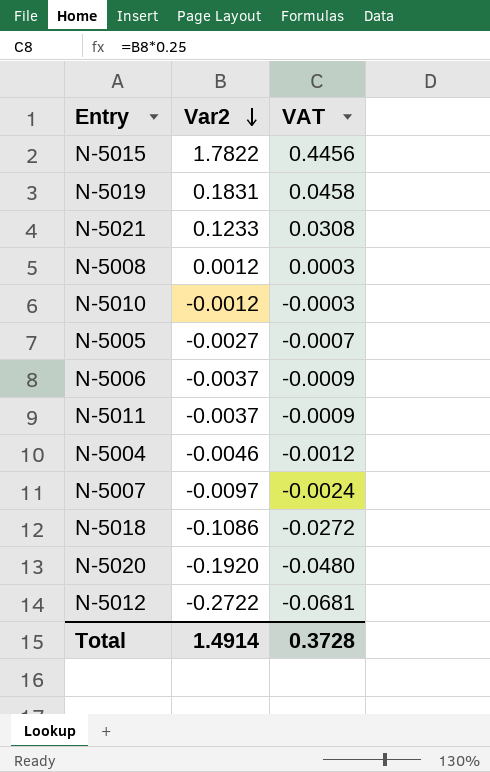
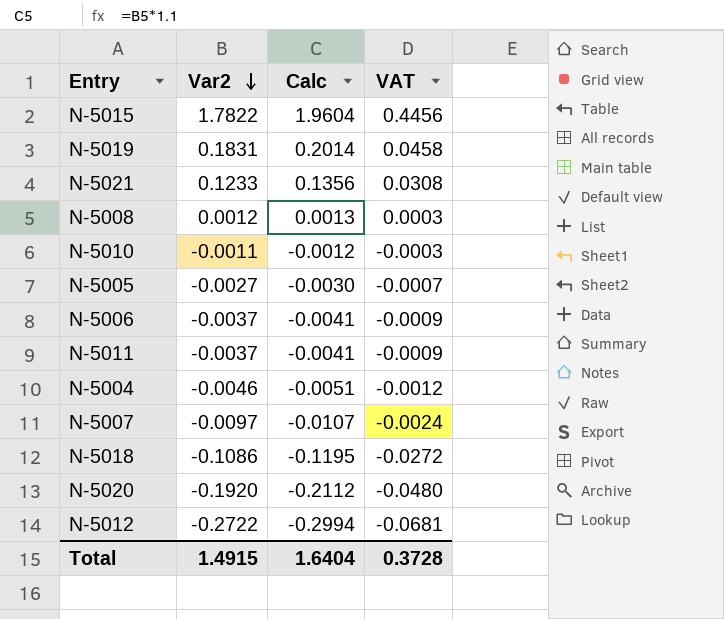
column Calc | formula: none -> [Var2] * 1.1
N-5010 | Var2: -0.0012 -> -0.0011
Total | Var2: 1.4914 -> 1.4915

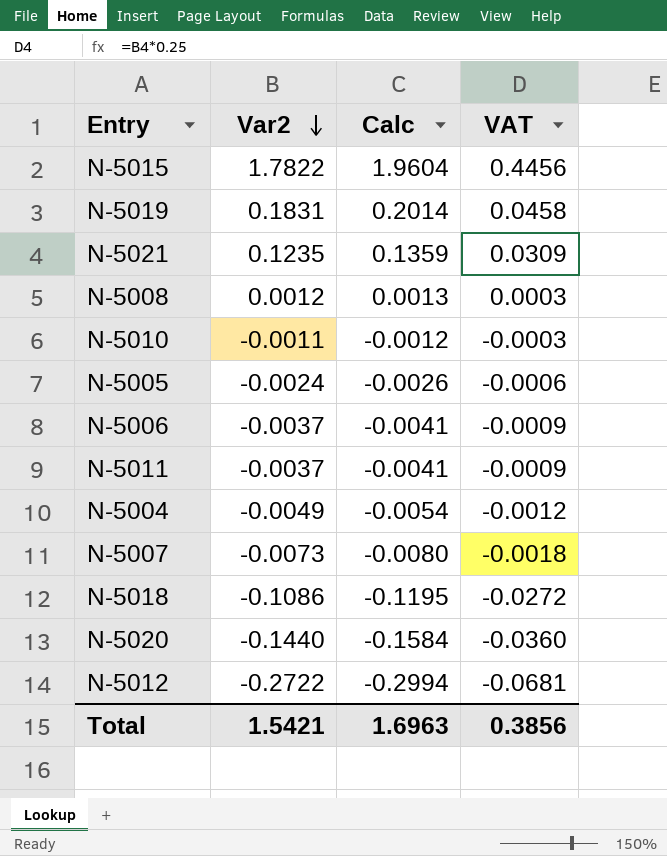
N-5021 | Var2: 0.1233 -> 0.1235
N-5021 | Calc: 0.1356 -> 0.1359
N-5021 | VAT: 0.0308 -> 0.0309
N-5005 | Var2: -0.0027 -> -0.0024
N-5005 | Calc: -0.0030 -> -0.0026
N-5005 | VAT: -0.0007 -> -0.0006
N-5004 | Var2: -0.0046 -> -0.0049
N-5004 | Calc: -0.0051 -> -0.0054
N-5007 | Var2: -0.0097 -> -0.0073
N-5007 | Calc: -0.0107 -> -0.0080
N-5007 | VAT: -0.0024 -> -0.0018
N-5020 | Var2: -0.1920 -> -0.1440
N-5020 | Calc: -0.2112 -> -0.1584
N-5020 | VAT: -0.0480 -> -0.0360
Total | Var2: 1.4915 -> 1.5421
Total | Calc: 1.6404 -> 1.6963
Total | VAT: 0.3728 -> 0.3856

